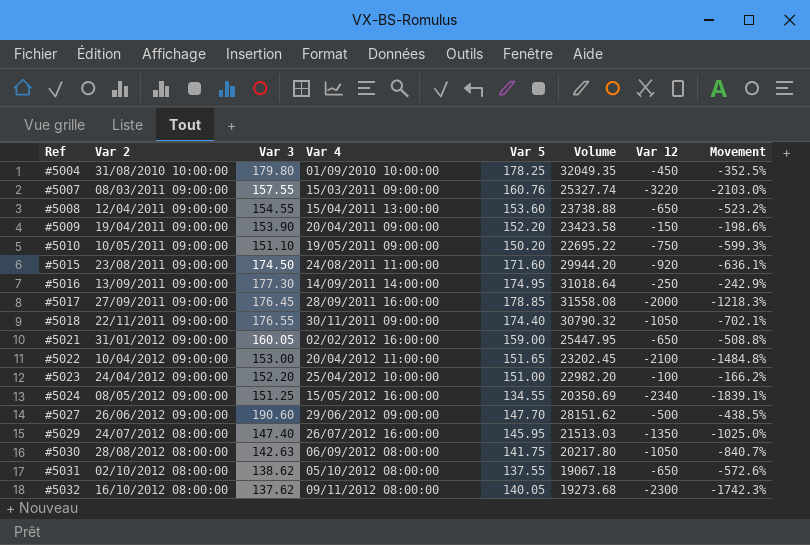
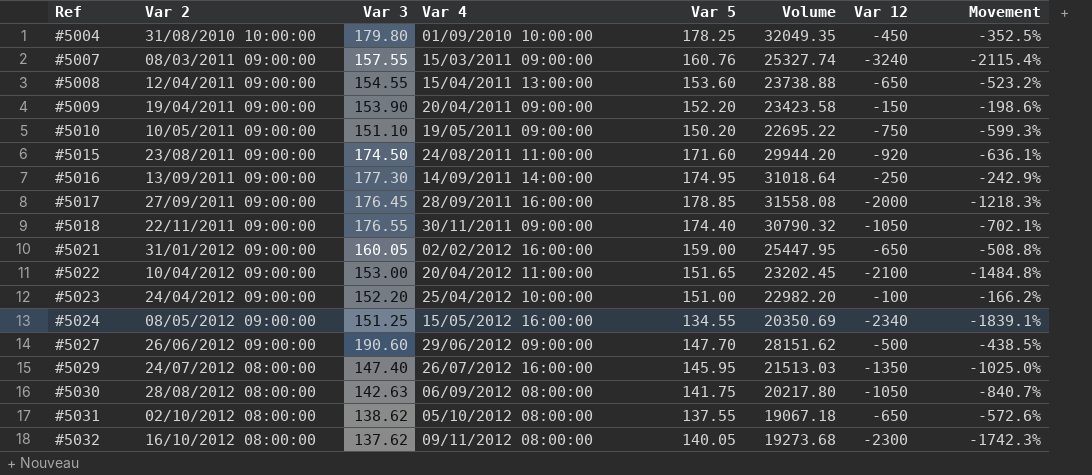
#5007 | Var 12: -3220 -> -3240
#5007 | Movement: -2103.0% -> -2115.4%

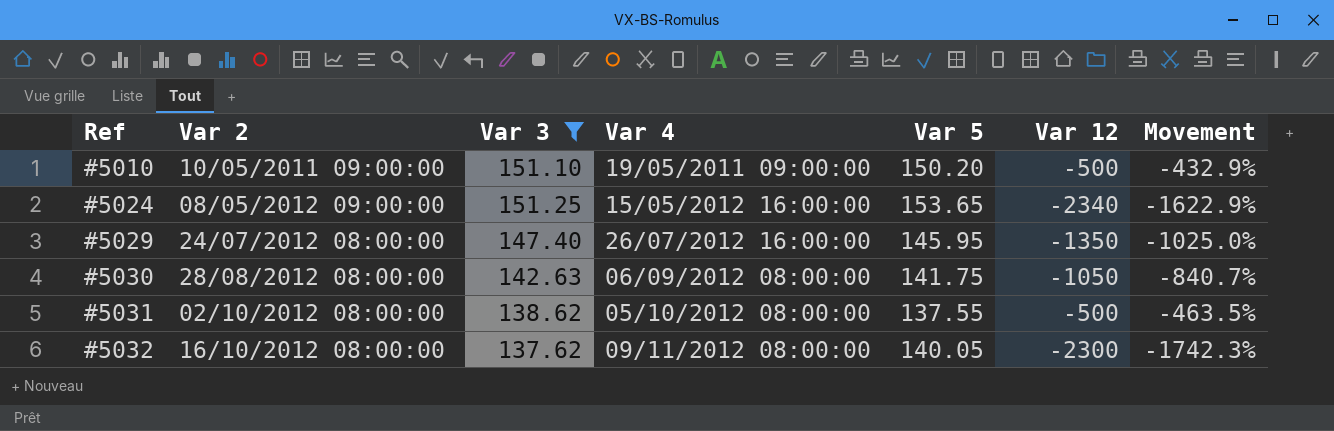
filter: none -> Var 3 <= 151.25
column Volume | formula: [Var 3] * [Var 5] -> none
#5010 | Var 12: -750 -> -500
#5010 | Movement: -599.3% -> -432.9%
#5024 | Var 5: 134.55 -> 153.65
#5024 | Movement: -1839.1% -> -1622.9%
#5031 | Var 12: -650 -> -500
#5031 | Movement: -572.6% -> -463.5%

